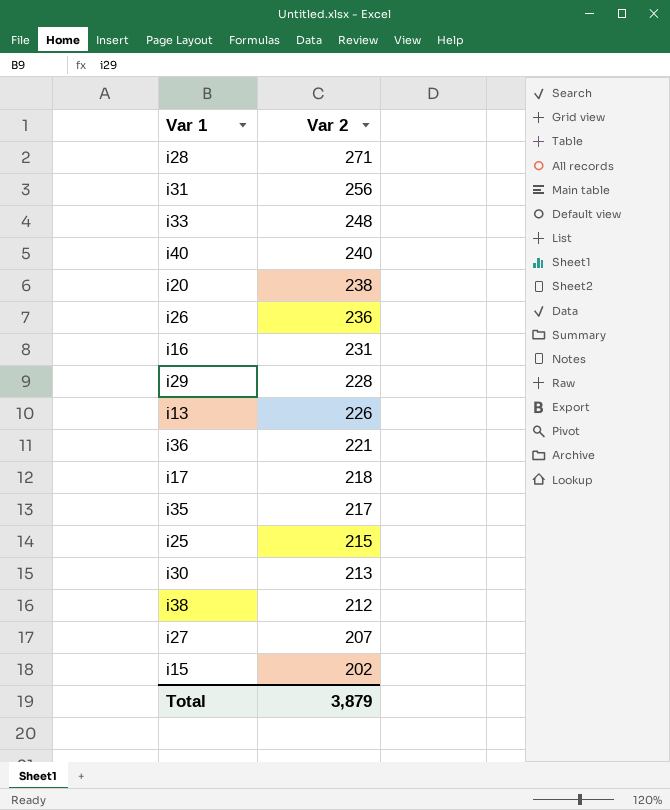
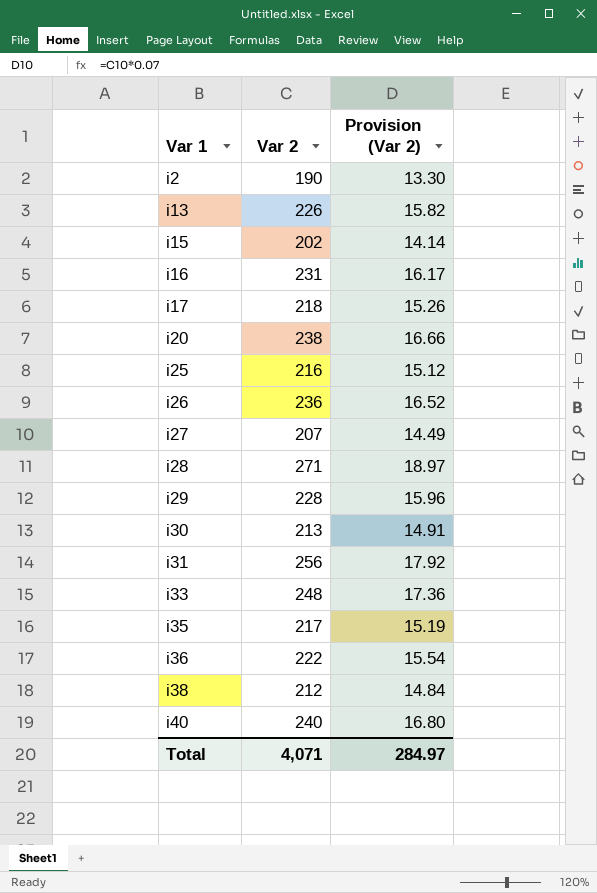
row order: Var 2 descending -> Var 1 ascending
column Provision (Var 2) | formula: none -> [Var 2] * 0.07
row i2: none -> 190 | 13.30
i25 | Var 2: 215 -> 216
i36 | Var 2: 221 -> 222
Total | Var 2: 3,879 -> 4,071

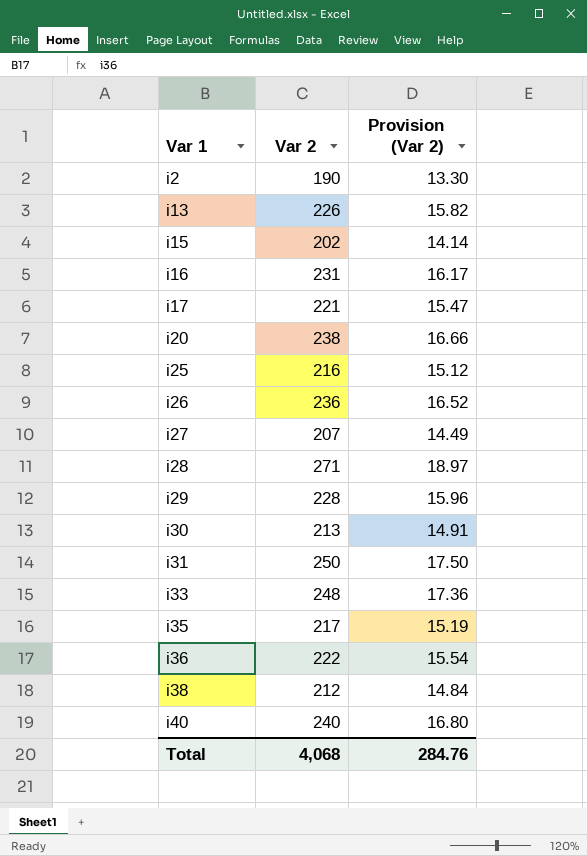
i17 | Var 2: 218 -> 221
i17 | Provision (Var 2): 15.26 -> 15.47
i31 | Var 2: 256 -> 250
i31 | Provision (Var 2): 17.92 -> 17.50
Total | Var 2: 4,071 -> 4,068
Total | Provision (Var 2): 284.97 -> 284.76

